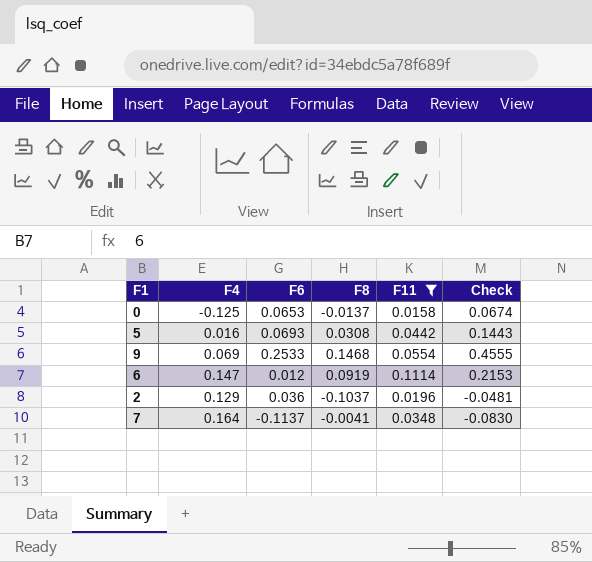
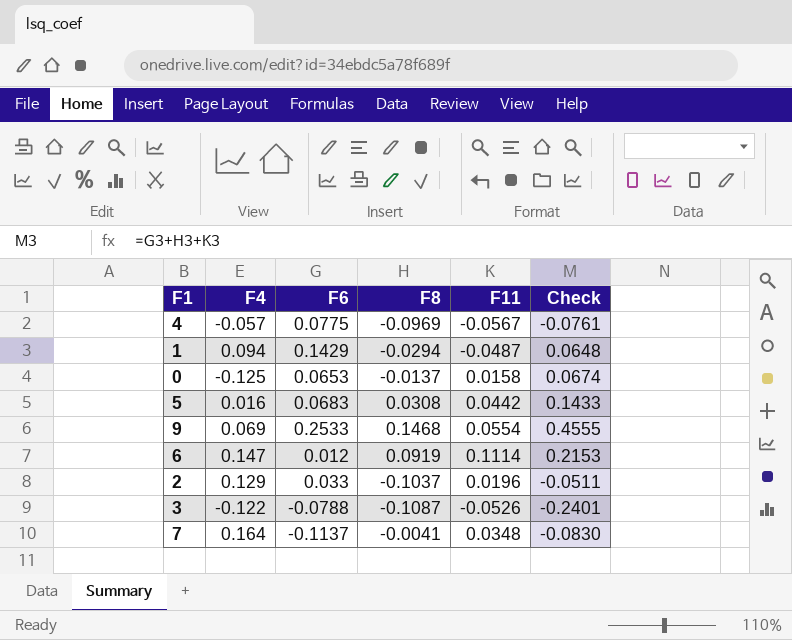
filter: F11 >= 0.0158 -> none
5 | F6: 0.0693 -> 0.0683
5 | Check: 0.1443 -> 0.1433
2 | F6: 0.036 -> 0.033
2 | Check: -0.0481 -> -0.0511

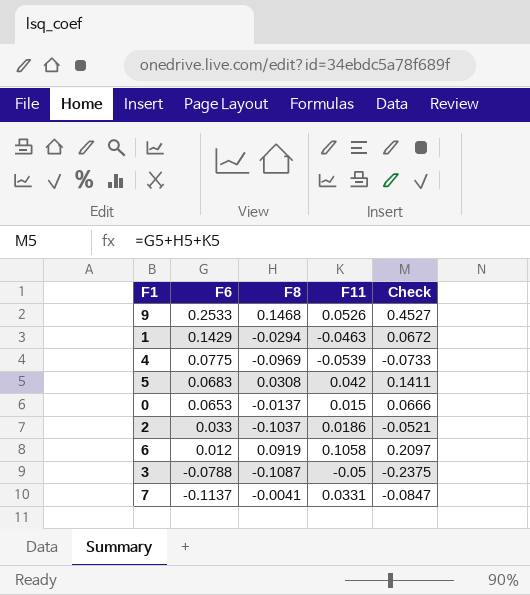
row order: none -> F6 descending
column F4 | position: 2 -> none
9 | F11: 0.0554 -> 0.0526
9 | Check: 0.4555 -> 0.4527
1 | F11: -0.0487 -> -0.0463
1 | Check: 0.0648 -> 0.0672
4 | F11: -0.0567 -> -0.0539
4 | Check: -0.0761 -> -0.0733
5 | F11: 0.0442 -> 0.042
5 | Check: 0.1433 -> 0.1411
0 | F11: 0.0158 -> 0.015
0 | Check: 0.0674 -> 0.0666
2 | F11: 0.0196 -> 0.0186
2 | Check: -0.0511 -> -0.0521
6 | F11: 0.1114 -> 0.1058
6 | Check: 0.2153 -> 0.2097
3 | F11: -0.0526 -> -0.05
3 | Check: -0.2401 -> -0.2375
7 | F11: 0.0348 -> 0.0331
7 | Check: -0.0830 -> -0.0847

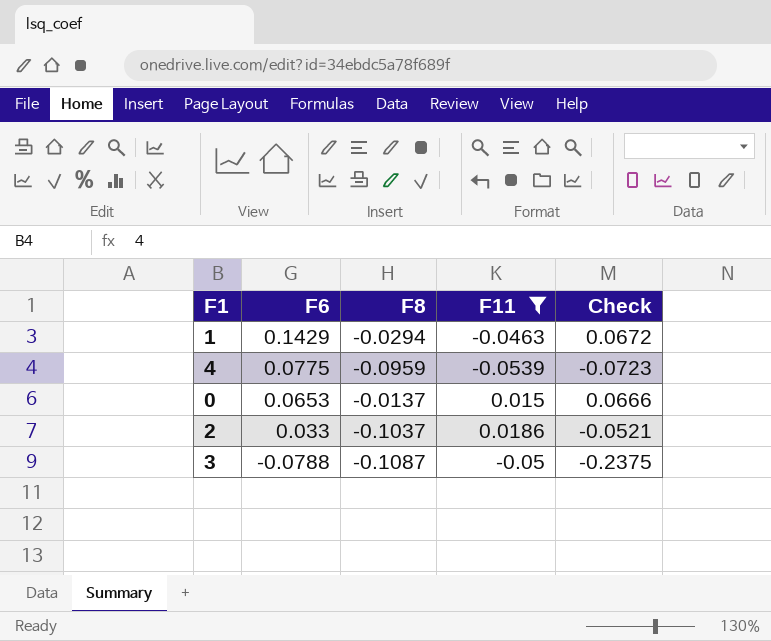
filter: none -> F11 <= 0.0186
4 | F8: -0.0969 -> -0.0959
4 | Check: -0.0733 -> -0.0723

